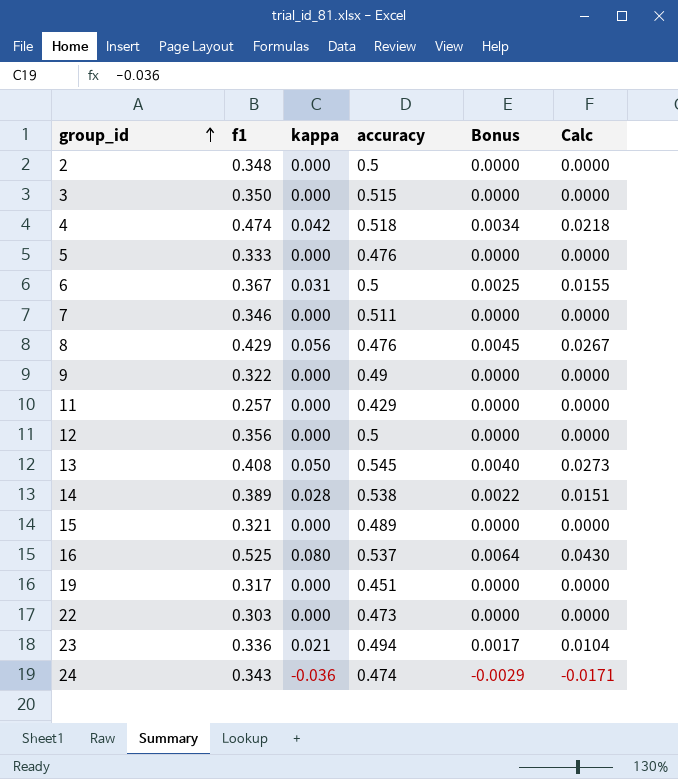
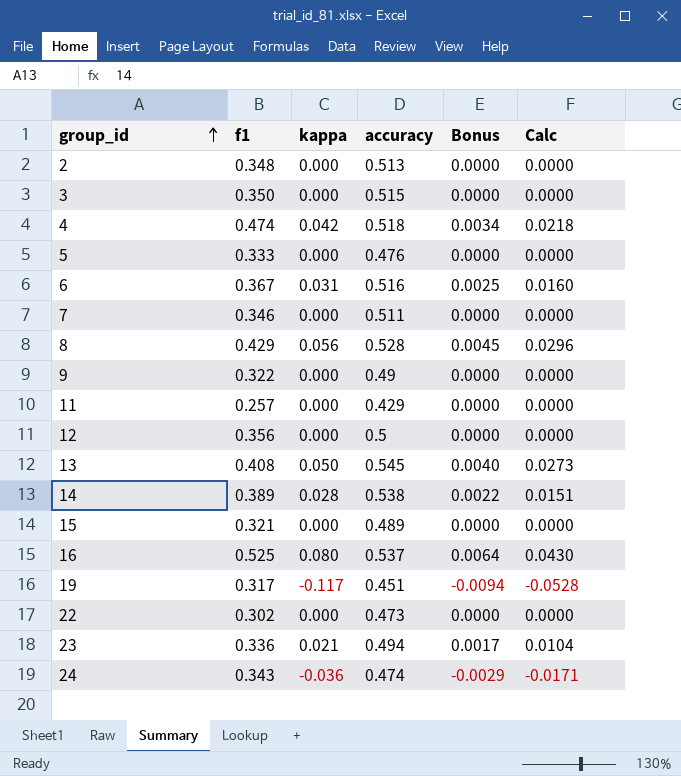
2 | accuracy: 0.5 -> 0.513
6 | accuracy: 0.5 -> 0.516
6 | Calc: 0.0155 -> 0.0160
8 | accuracy: 0.476 -> 0.528
8 | Calc: 0.0267 -> 0.0296
19 | kappa: 0.000 -> -0.117
19 | Bonus: 0.0000 -> -0.0094
19 | Calc: 0.0000 -> -0.0528
22 | f1: 0.303 -> 0.302

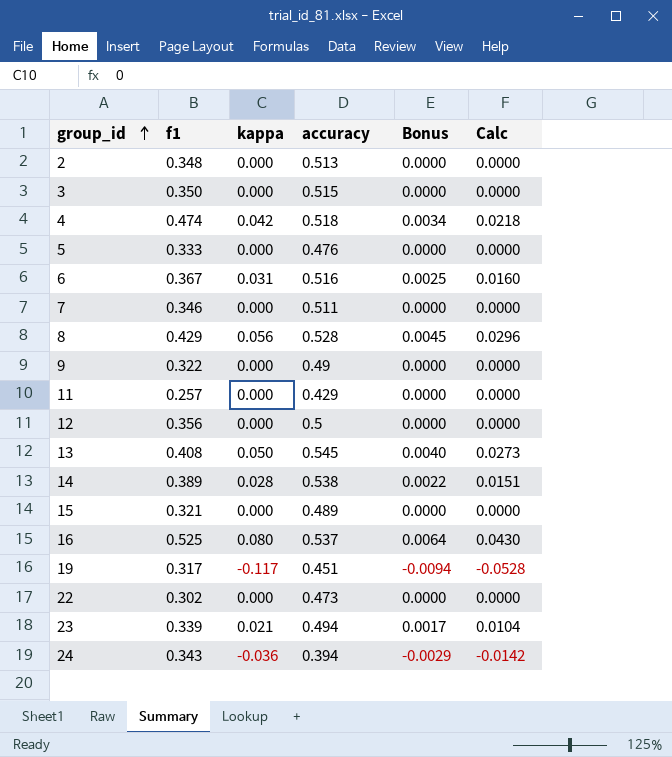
23 | f1: 0.336 -> 0.339
24 | accuracy: 0.474 -> 0.394
24 | Calc: -0.0171 -> -0.0142

